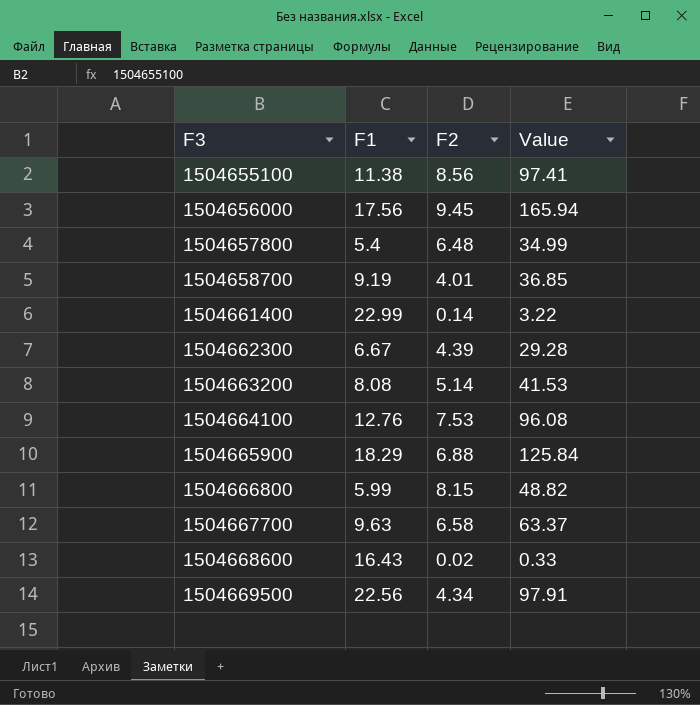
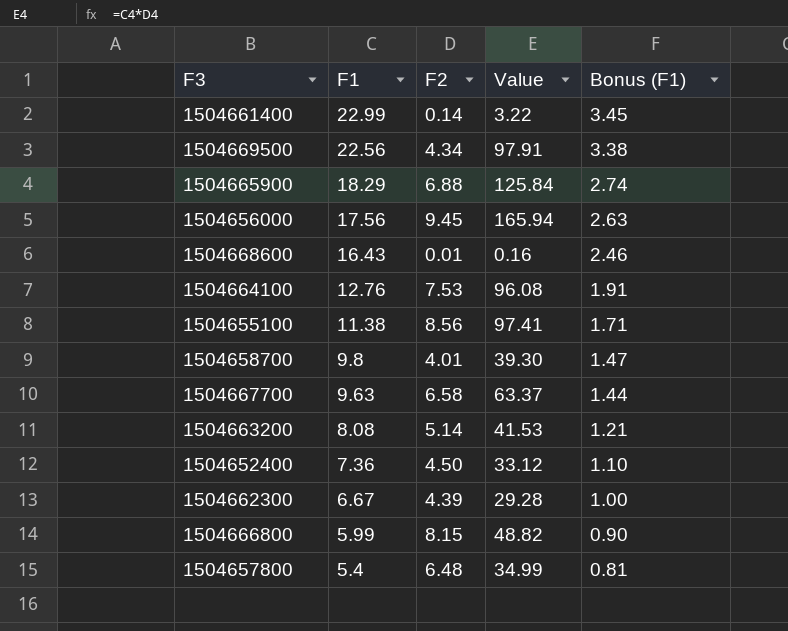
row order: F3 ascending -> F1 descending
column Bonus (F1) | formula: none -> [F1] * 0.15
1504668600 | F2: 0.02 -> 0.01
1504668600 | Value: 0.33 -> 0.16
1504658700 | F1: 9.19 -> 9.8
1504658700 | Value: 36.85 -> 39.30
row 1504652400: none -> 7.36 | 4.50 | 33.12 | 1.10

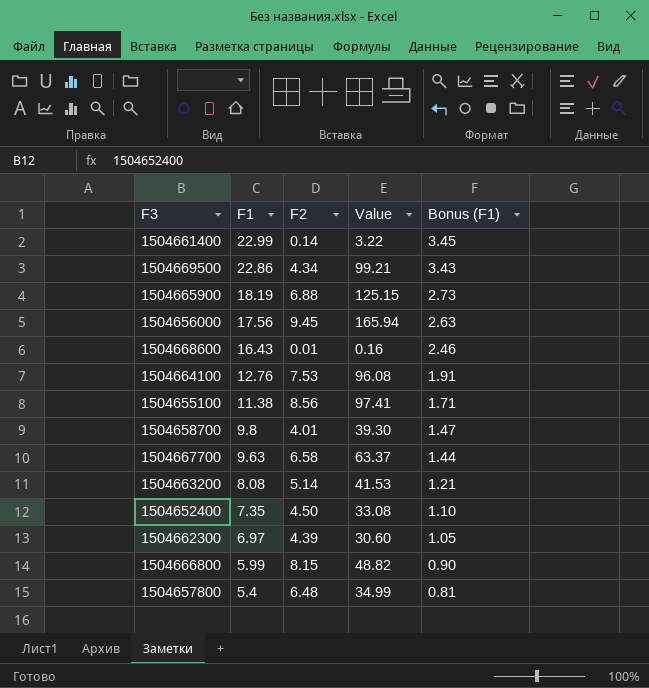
1504669500 | F1: 22.56 -> 22.86
1504669500 | Value: 97.91 -> 99.21
1504669500 | Bonus (F1): 3.38 -> 3.43
1504665900 | F1: 18.29 -> 18.19
1504665900 | Value: 125.84 -> 125.15
1504665900 | Bonus (F1): 2.74 -> 2.73
1504652400 | F1: 7.36 -> 7.35
1504652400 | Value: 33.12 -> 33.08
1504662300 | F1: 6.67 -> 6.97
1504662300 | Value: 29.28 -> 30.60
1504662300 | Bonus (F1): 1.00 -> 1.05

